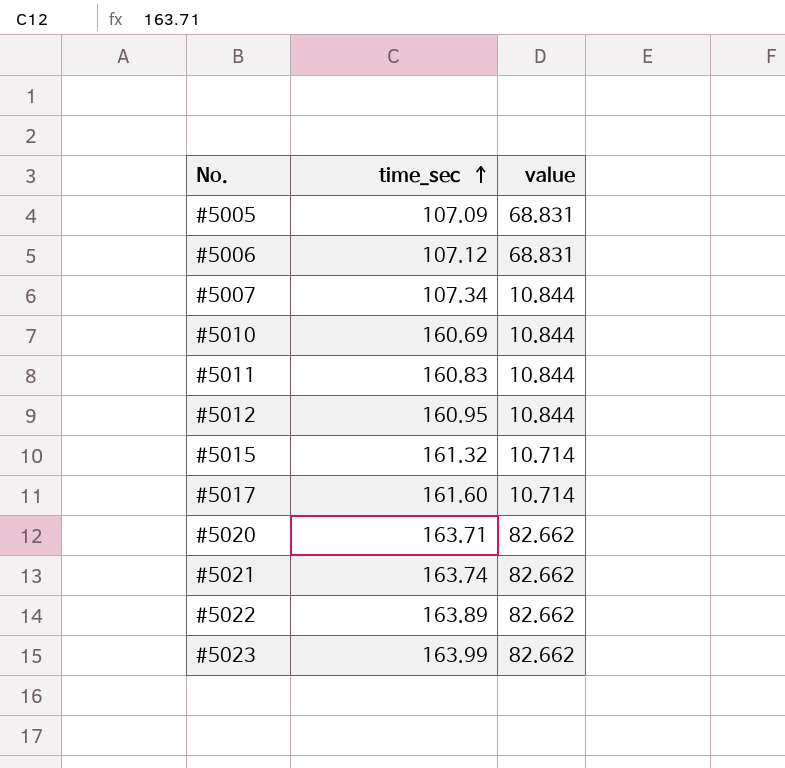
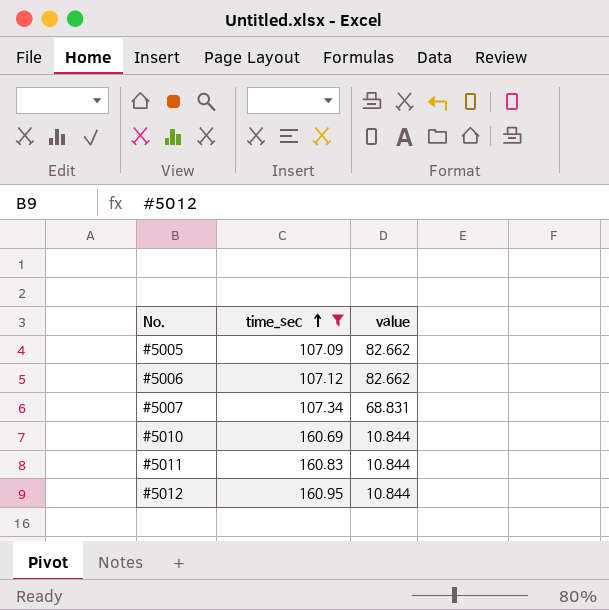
filter: none -> time_sec <= 160.95
#5005 | value: 68.831 -> 82.662
#5006 | value: 68.831 -> 82.662
#5007 | value: 10.844 -> 68.831

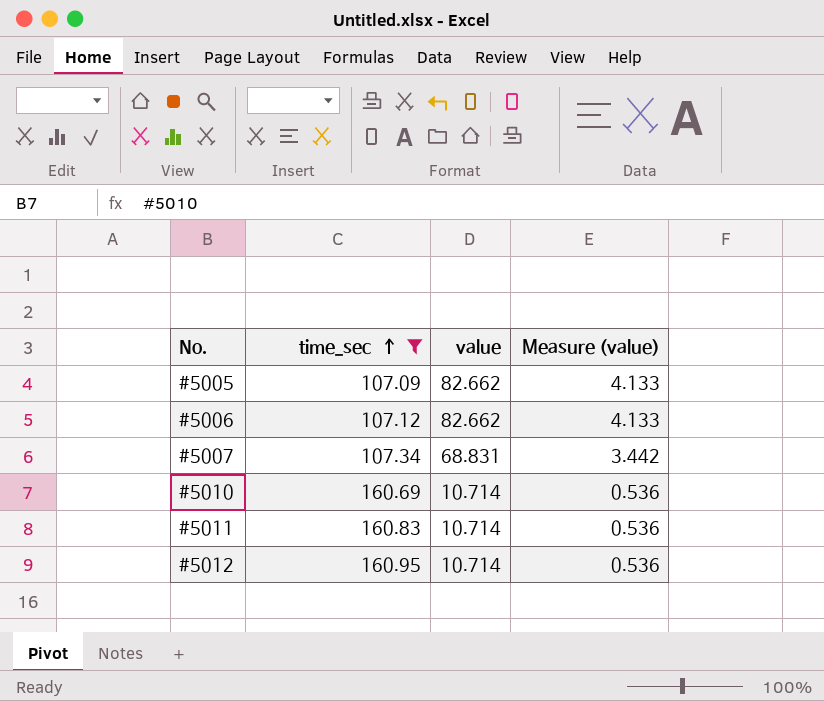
column Measure (value) | formula: none -> [value] * 0.05
#5010 | value: 10.844 -> 10.714
#5011 | value: 10.844 -> 10.714
#5012 | value: 10.844 -> 10.714

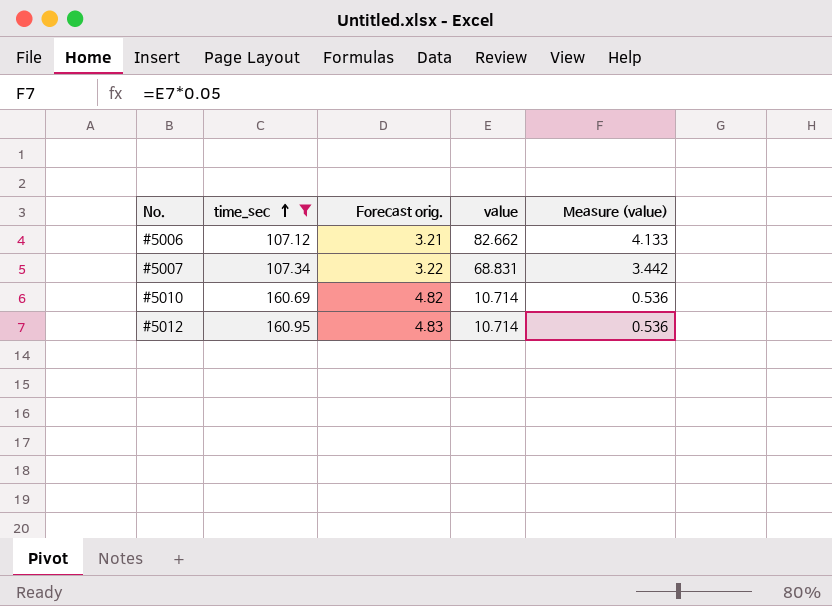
column Forecast orig. | formula: none -> [time_sec] * 0.03
row #5005: 107.09 | 82.662 | 4.133 -> none
row #5011: 160.83 | 10.714 | 0.536 -> none

